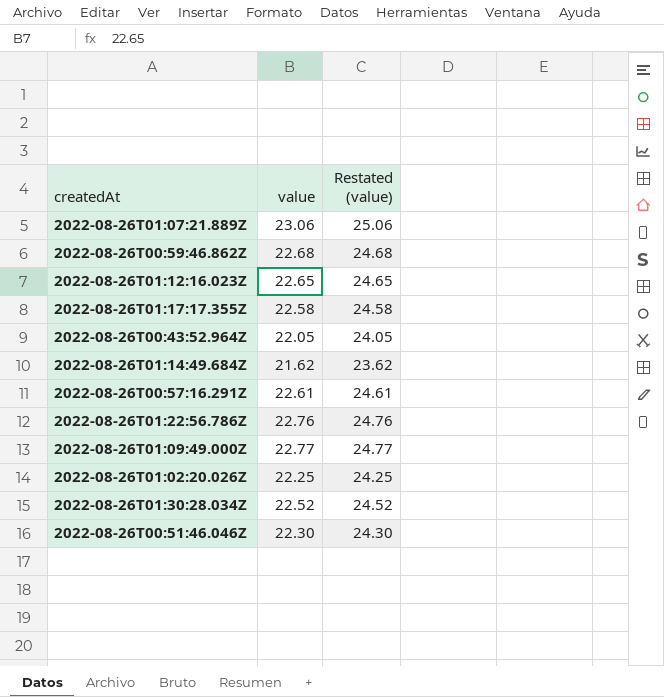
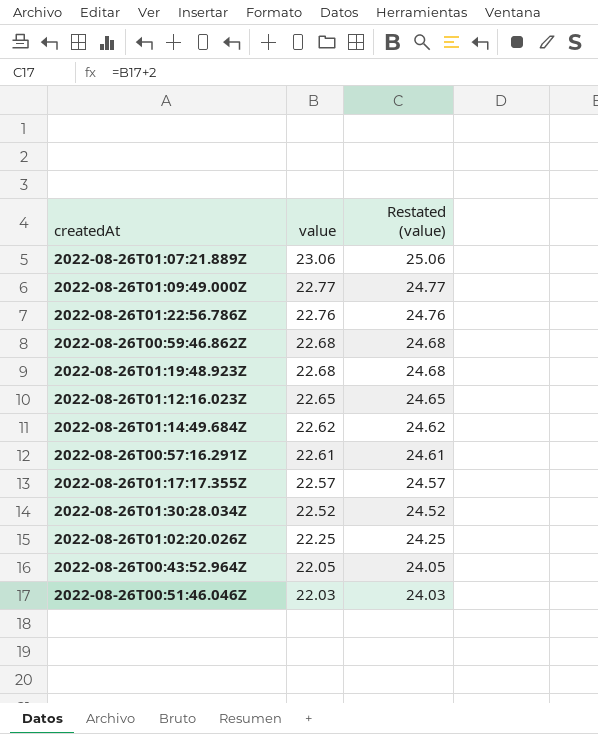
row order: none -> value descending
row 2022-08-26T01:19:48.923Z: none -> 22.68 | 24.68
2022-08-26T01:14:49.684Z | value: 21.62 -> 22.62
2022-08-26T01:14:49.684Z | Restated (value): 23.62 -> 24.62
2022-08-26T01:17:17.355Z | value: 22.58 -> 22.57
2022-08-26T01:17:17.355Z | Restated (value): 24.58 -> 24.57
2022-08-26T00:51:46.046Z | value: 22.30 -> 22.03
2022-08-26T00:51:46.046Z | Restated (value): 24.30 -> 24.03

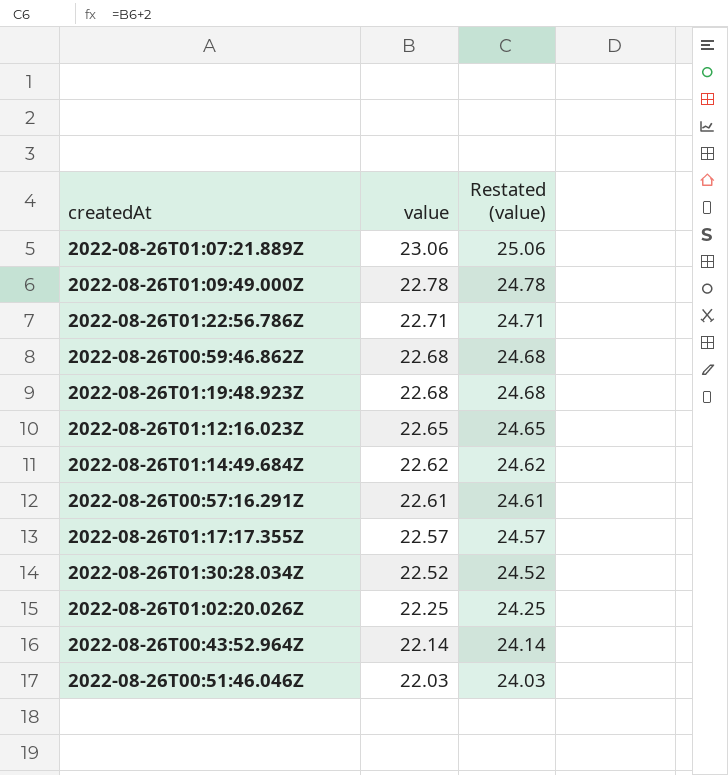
2022-08-26T01:09:49.000Z | value: 22.77 -> 22.78
2022-08-26T01:09:49.000Z | Restated (value): 24.77 -> 24.78
2022-08-26T01:22:56.786Z | value: 22.76 -> 22.71
2022-08-26T01:22:56.786Z | Restated (value): 24.76 -> 24.71
2022-08-26T00:43:52.964Z | value: 22.05 -> 22.14
2022-08-26T00:43:52.964Z | Restated (value): 24.05 -> 24.14

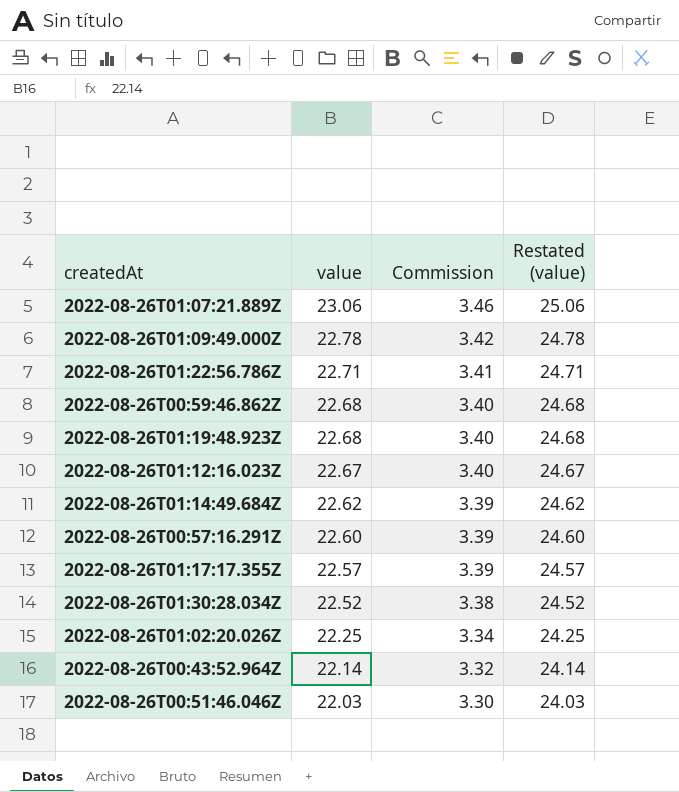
column Commission | formula: none -> [value] * 0.15
2022-08-26T01:12:16.023Z | value: 22.65 -> 22.67
2022-08-26T01:12:16.023Z | Restated (value): 24.65 -> 24.67
2022-08-26T00:57:16.291Z | value: 22.61 -> 22.60
2022-08-26T00:57:16.291Z | Restated (value): 24.61 -> 24.60

